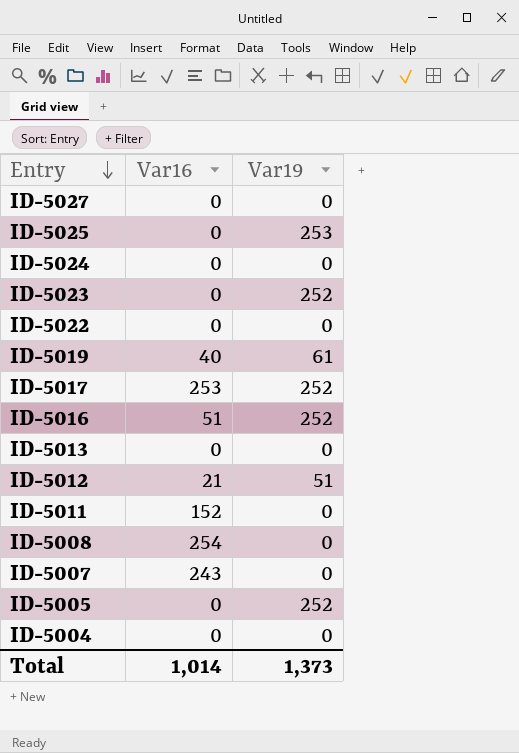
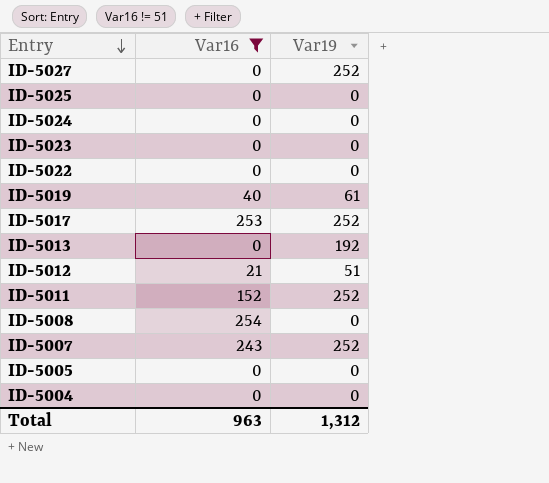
filter: none -> Var16 != 51
ID-5027 | Var19: 0 -> 252
ID-5025 | Var19: 253 -> 0
ID-5023 | Var19: 252 -> 0
ID-5013 | Var19: 0 -> 192
ID-5011 | Var19: 0 -> 252
ID-5007 | Var19: 0 -> 252
ID-5005 | Var19: 252 -> 0
Total | Var16: 1,014 -> 963
Total | Var19: 1,373 -> 1,312

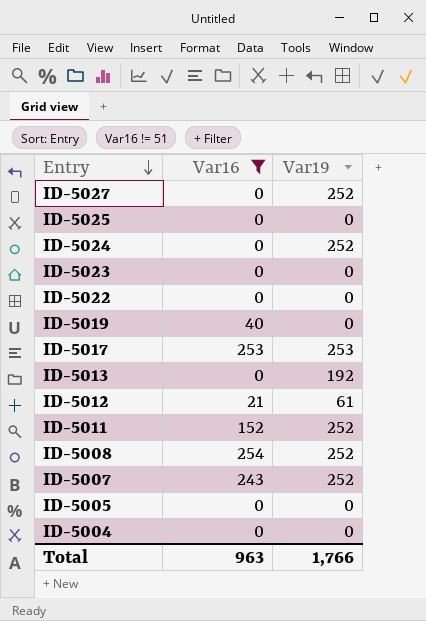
ID-5024 | Var19: 0 -> 252
ID-5019 | Var19: 61 -> 0
ID-5017 | Var19: 252 -> 253
ID-5012 | Var19: 51 -> 61
ID-5008 | Var19: 0 -> 252
Total | Var19: 1,312 -> 1,766

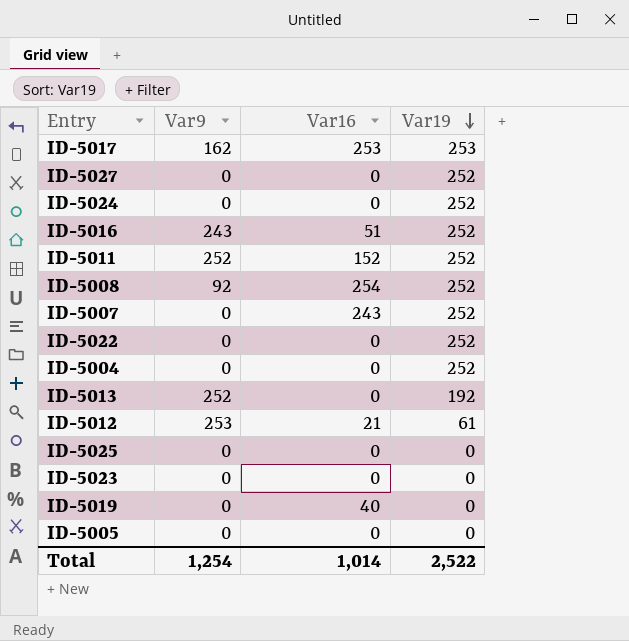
filter: Var16 != 51 -> none
row order: Entry descending -> Var19 descending
column Var9 | position: none -> 2
ID-5022 | Var19: 0 -> 252
ID-5004 | Var19: 0 -> 252
Total | Var16: 963 -> 1,014
Total | Var19: 1,766 -> 2,522

